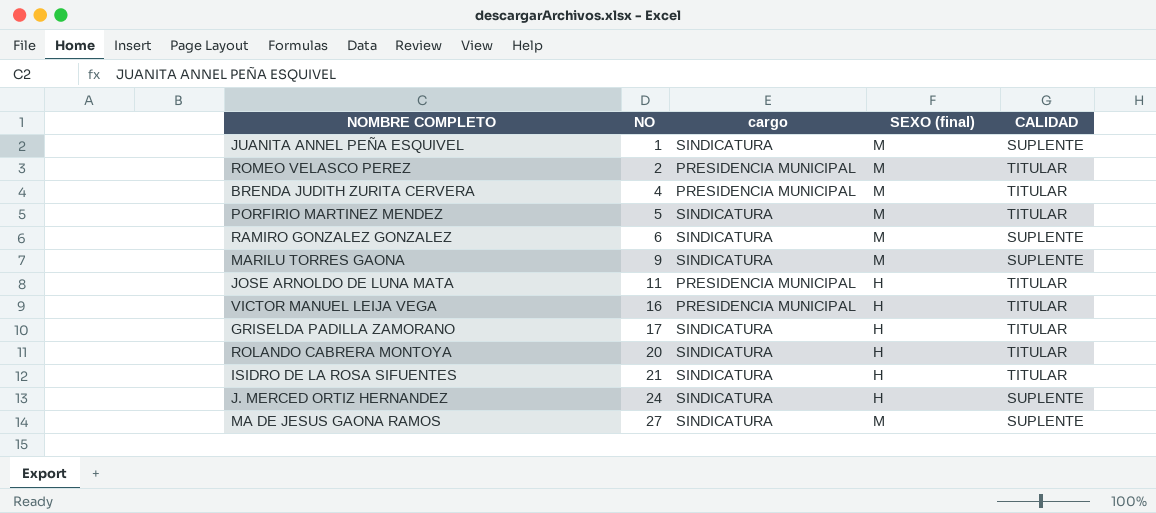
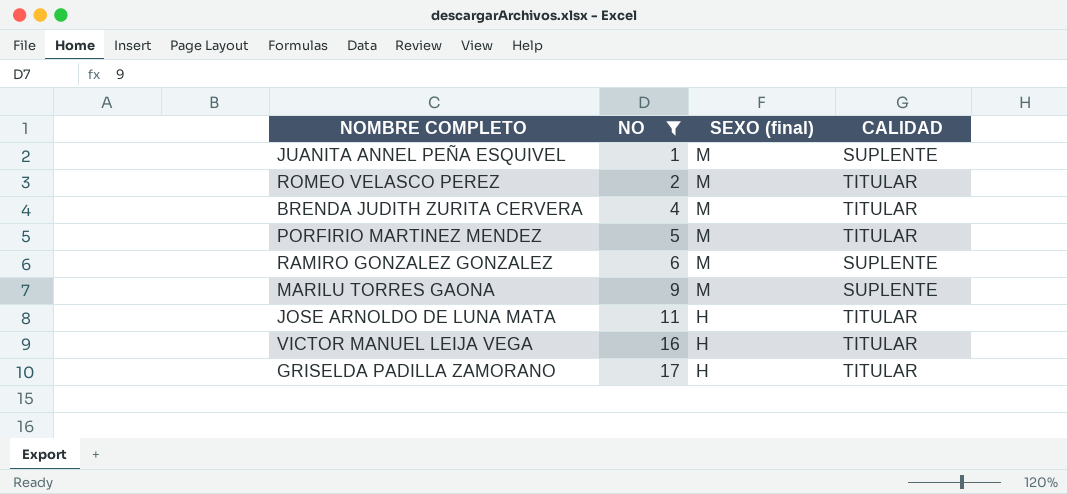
filter: none -> NO <= 17
column cargo | position: 3 -> none

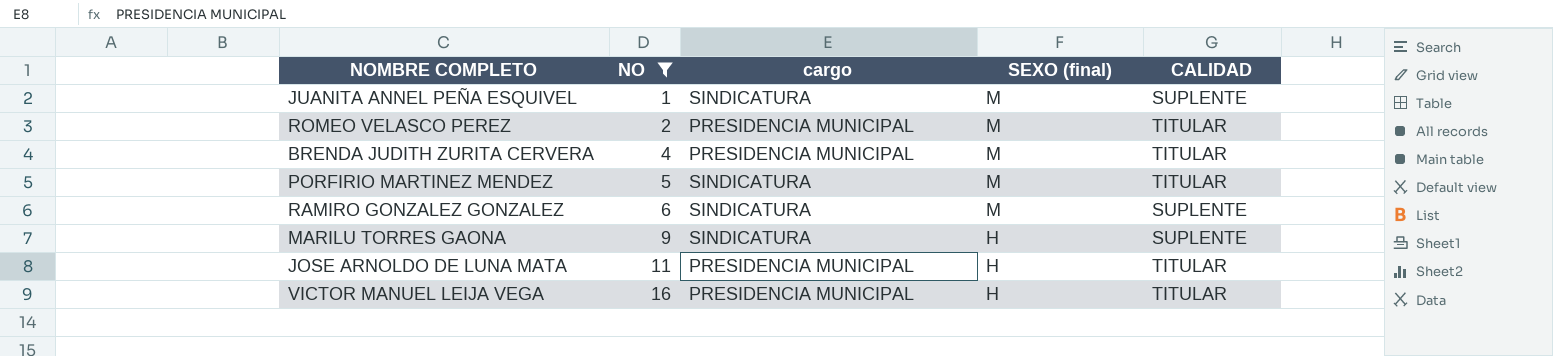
column cargo | position: none -> 3
row GRISELDA PADILLA ZAMORANO: 17 | H | TITULAR -> none
MARILU TORRES GAONA | SEXO (final): M -> H

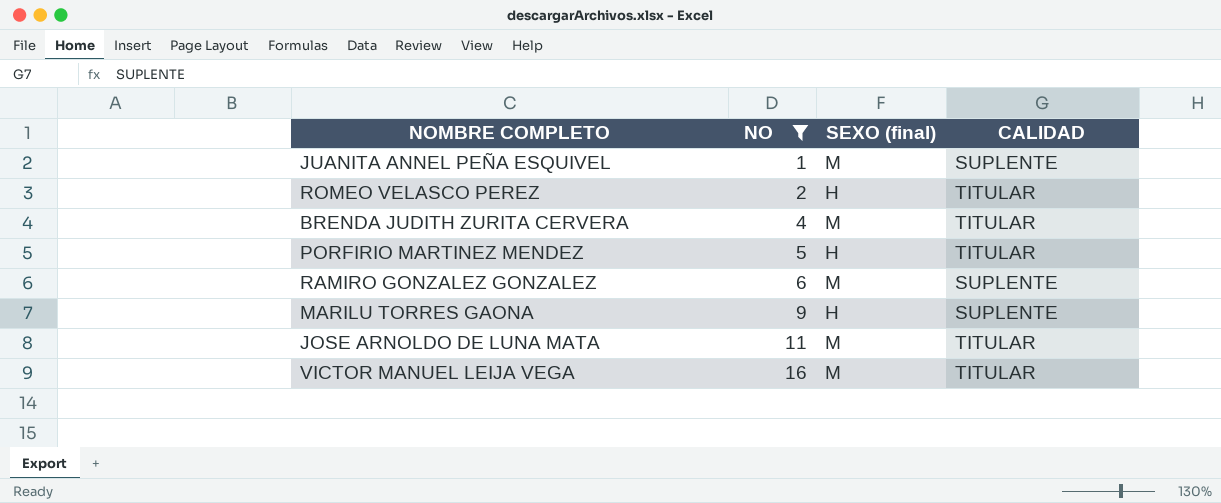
column cargo | position: 3 -> none
ROMEO VELASCO PEREZ | SEXO (final): M -> H
PORFIRIO MARTINEZ MENDEZ | SEXO (final): M -> H
JOSE ARNOLDO DE LUNA MATA | SEXO (final): H -> M
VICTOR MANUEL LEIJA VEGA | SEXO (final): H -> M

